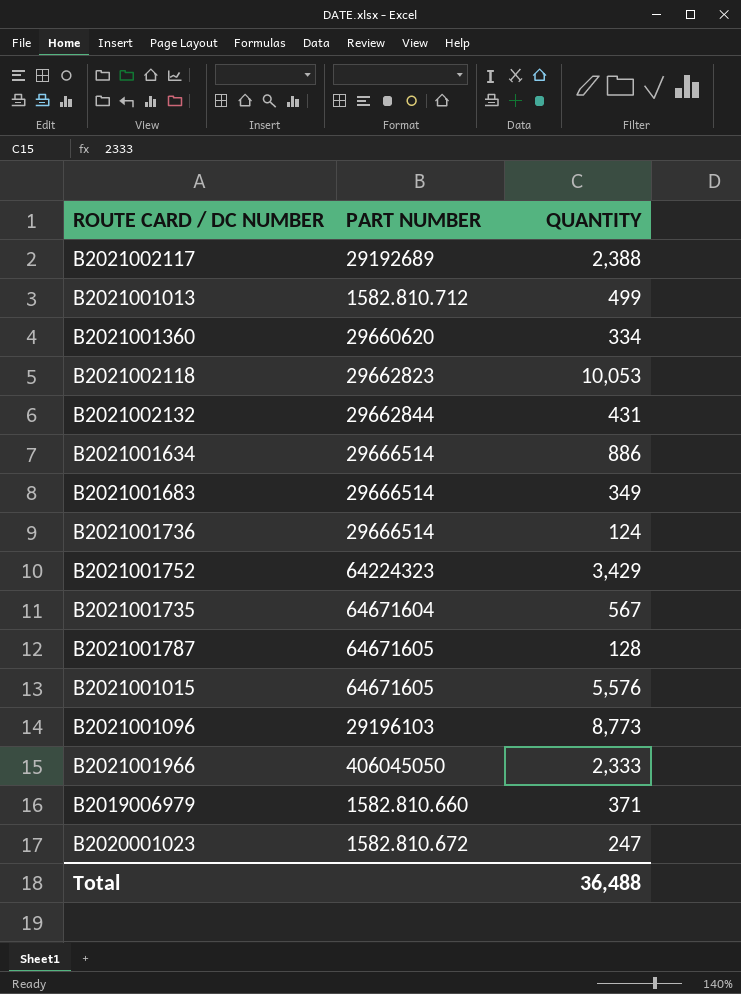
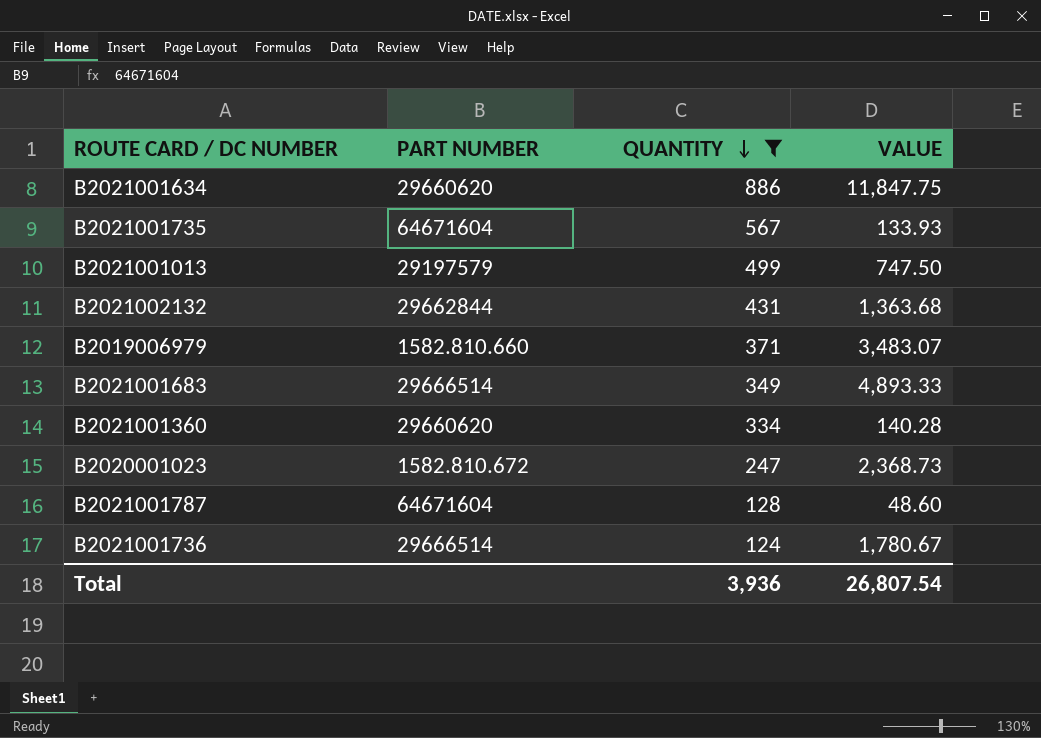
filter: none -> QUANTITY <= 886
row order: none -> QUANTITY descending
column VALUE | position: none -> 4
B2021001634 | PART NUMBER: 29666514 -> 29660620
B2021001013 | PART NUMBER: 1582.810.712 -> 29197579
B2021001787 | PART NUMBER: 64671605 -> 64671604
Total | QUANTITY: 36,488 -> 3,936

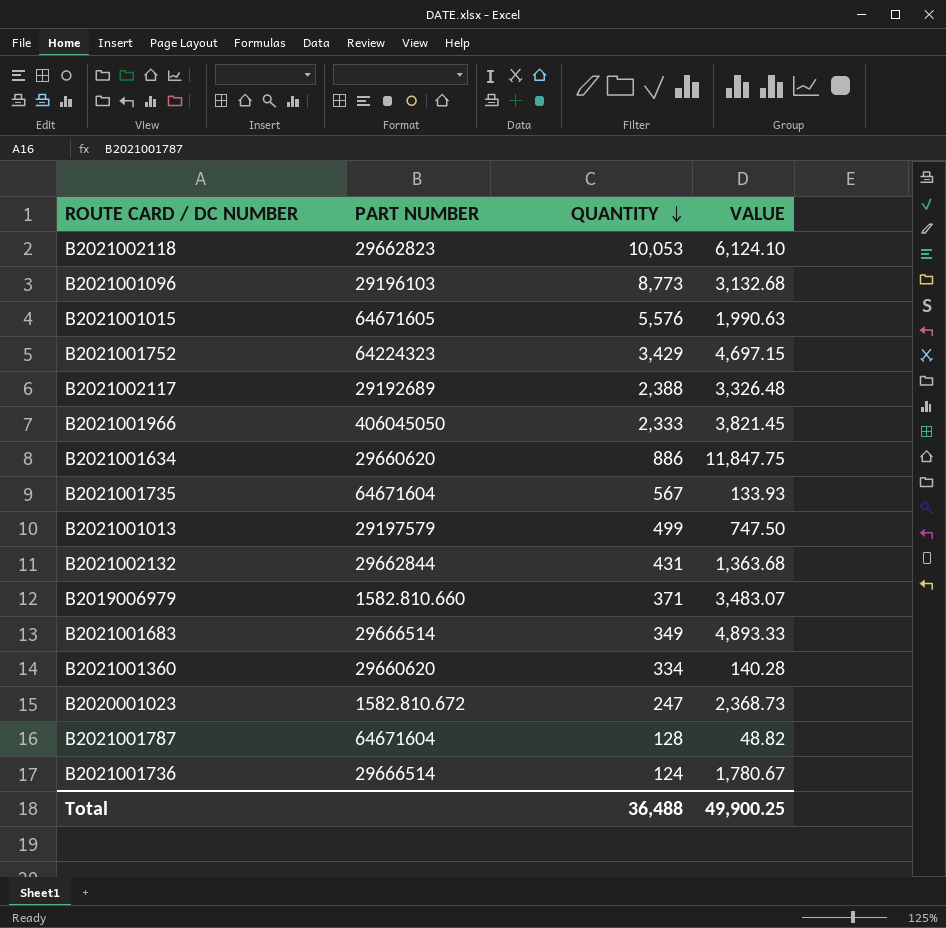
filter: QUANTITY <= 886 -> none
B2021001787 | VALUE: 48.60 -> 48.82
Total | QUANTITY: 3,936 -> 36,488
Total | VALUE: 26,807.54 -> 49,900.25

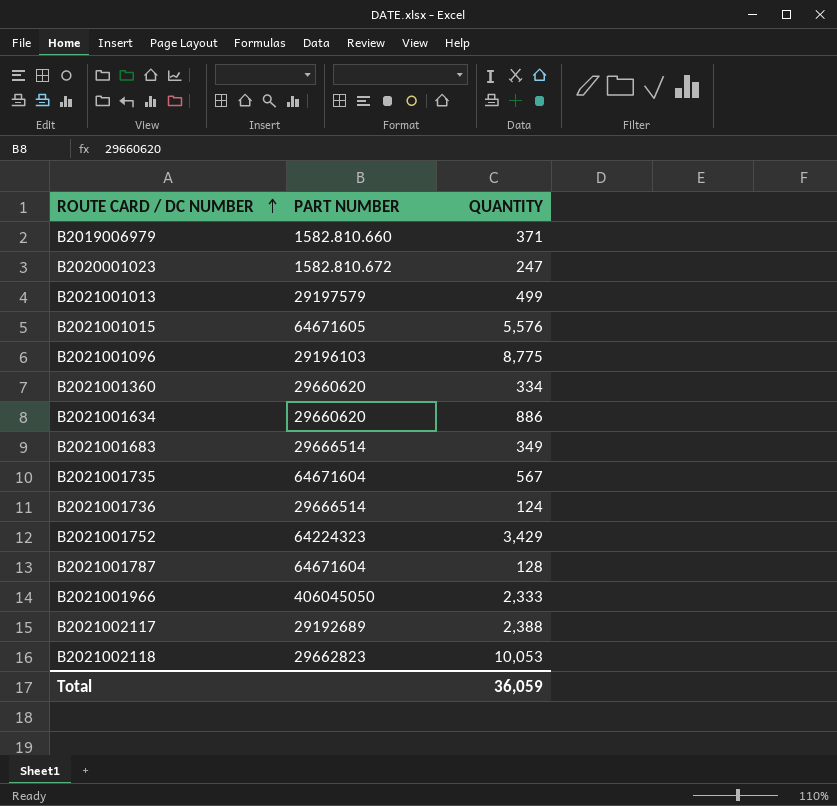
row order: QUANTITY descending -> ROUTE CARD / DC NUMBER ascending
column VALUE | position: 4 -> none
row B2021002132: 29662844 | 431 | 1,363.68 -> none
B2021001096 | QUANTITY: 8,773 -> 8,775
Total | QUANTITY: 36,488 -> 36,059

